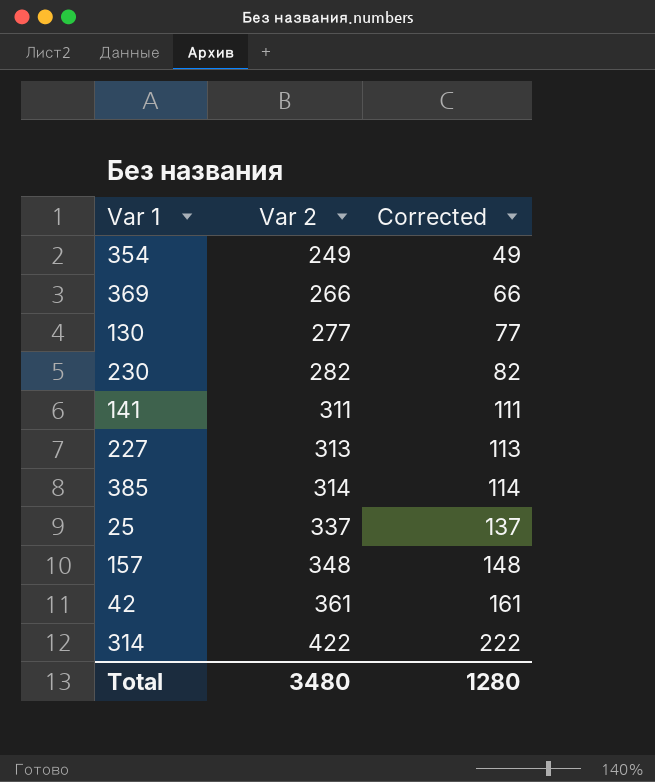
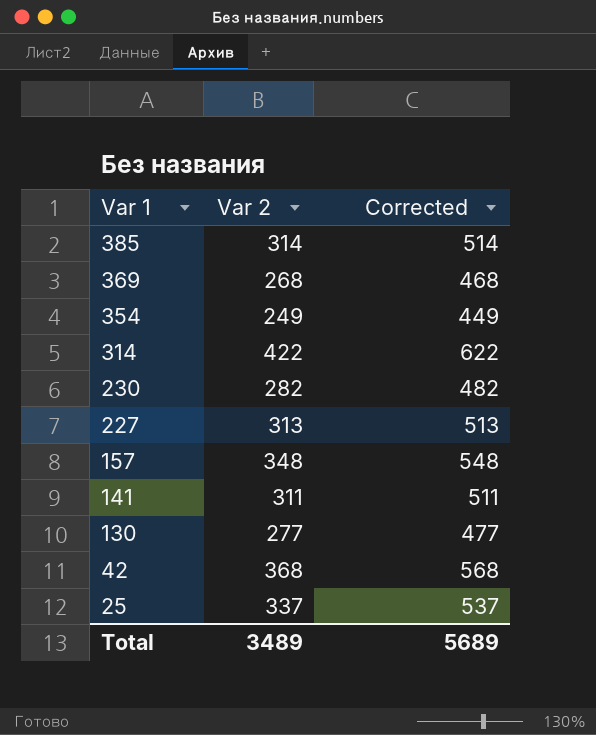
row order: Var 2 ascending -> Var 1 descending
column Corrected | formula: [Var 2] - 200 -> [Var 2] + 200
369 | Var 2: 266 -> 268
42 | Var 2: 361 -> 368
Total | Var 2: 3480 -> 3489
Total | Corrected: 1280 -> 5689

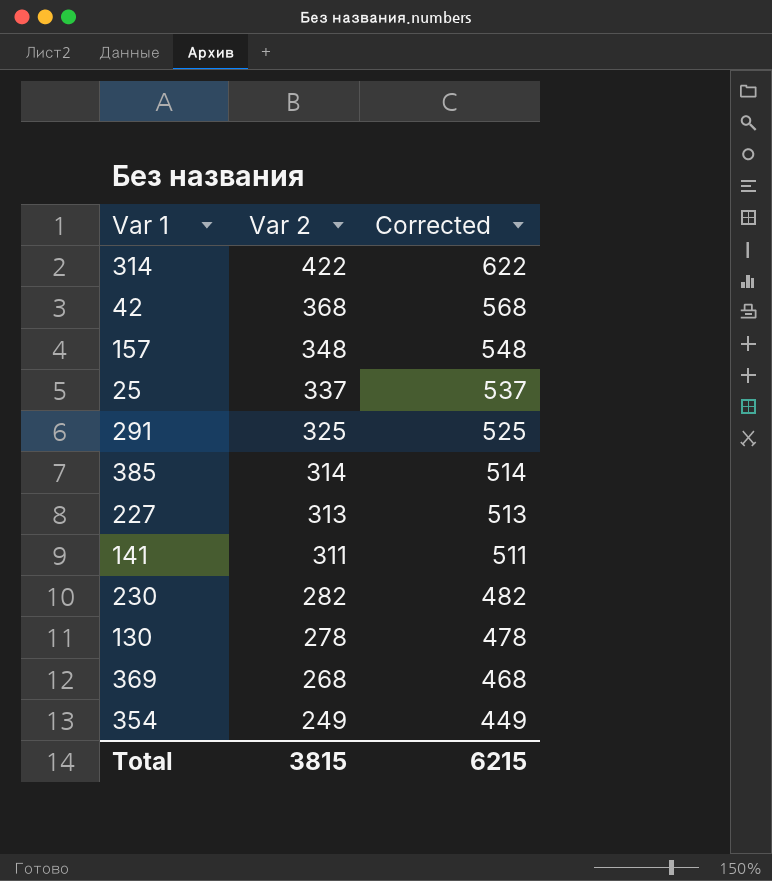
row order: Var 1 descending -> Var 2 descending
row 291: none -> 325 | 525
130 | Var 2: 277 -> 278
130 | Corrected: 477 -> 478
Total | Var 2: 3489 -> 3815
Total | Corrected: 5689 -> 6215

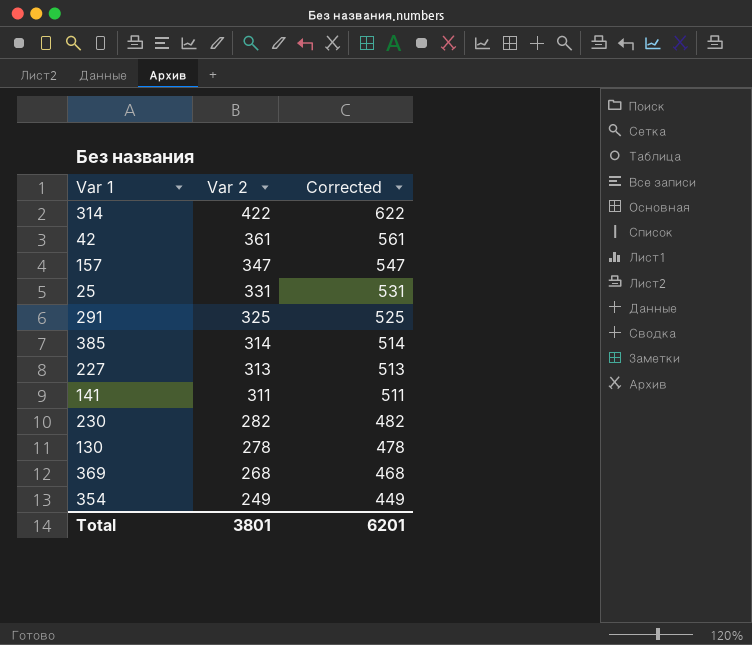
42 | Var 2: 368 -> 361
42 | Corrected: 568 -> 561
157 | Var 2: 348 -> 347
157 | Corrected: 548 -> 547
25 | Var 2: 337 -> 331
25 | Corrected: 537 -> 531
Total | Var 2: 3815 -> 3801
Total | Corrected: 6215 -> 6201

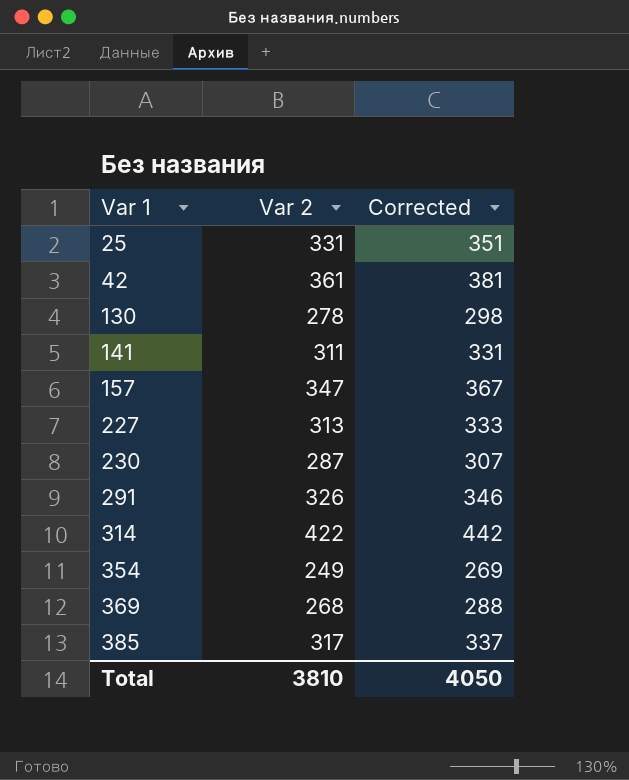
row order: Var 2 descending -> Var 1 ascending
column Corrected | formula: [Var 2] + 200 -> [Var 2] + 20
230 | Var 2: 282 -> 287
291 | Var 2: 325 -> 326
385 | Var 2: 314 -> 317
Total | Var 2: 3801 -> 3810
Total | Corrected: 6201 -> 4050

